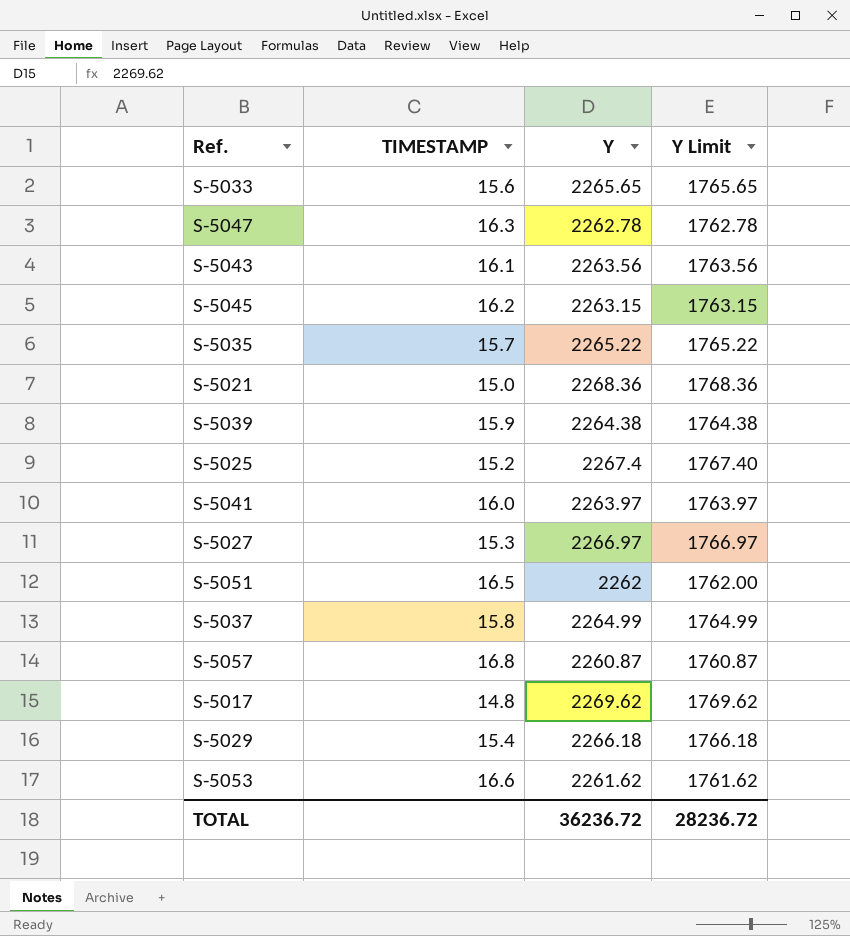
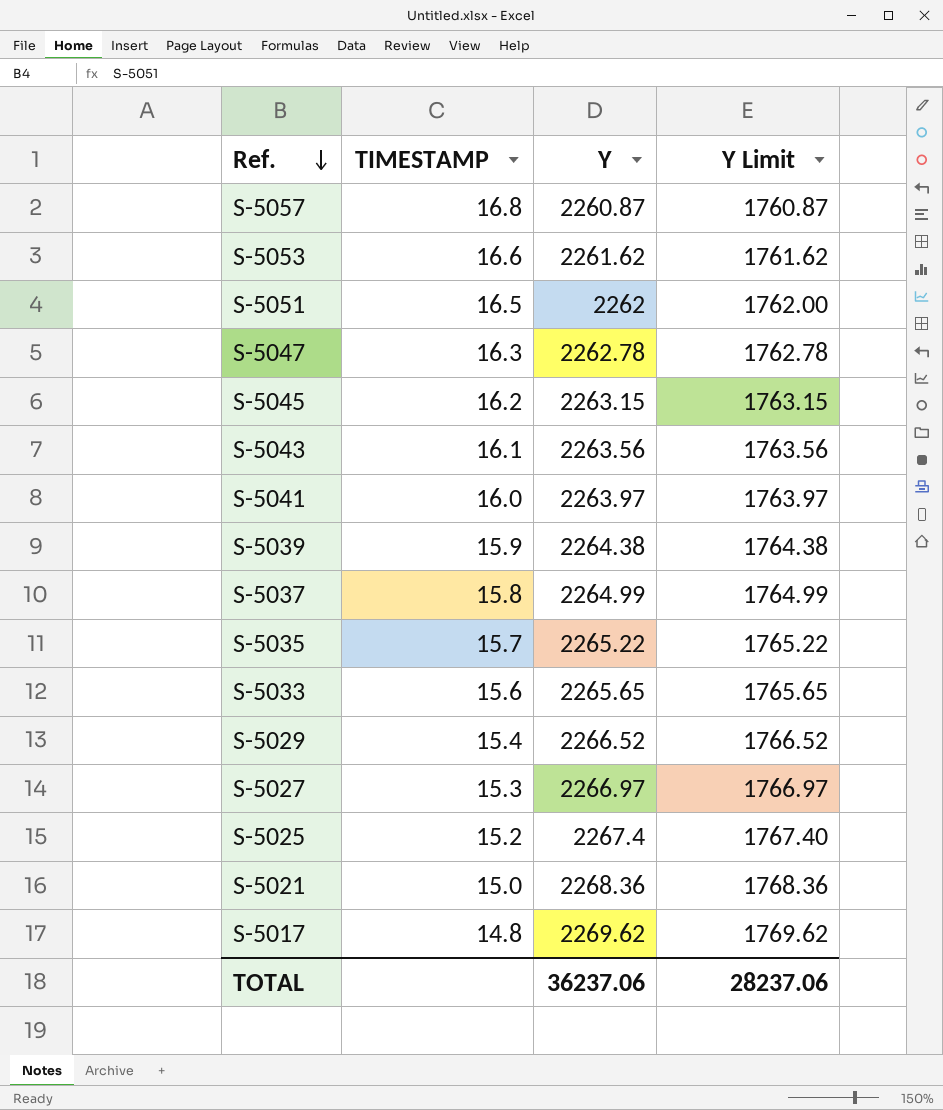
row order: none -> Ref. descending
S-5029 | Y: 2266.18 -> 2266.52
S-5029 | Y Limit: 1766.18 -> 1766.52
TOTAL | Y: 36236.72 -> 36237.06
TOTAL | Y Limit: 28236.72 -> 28237.06

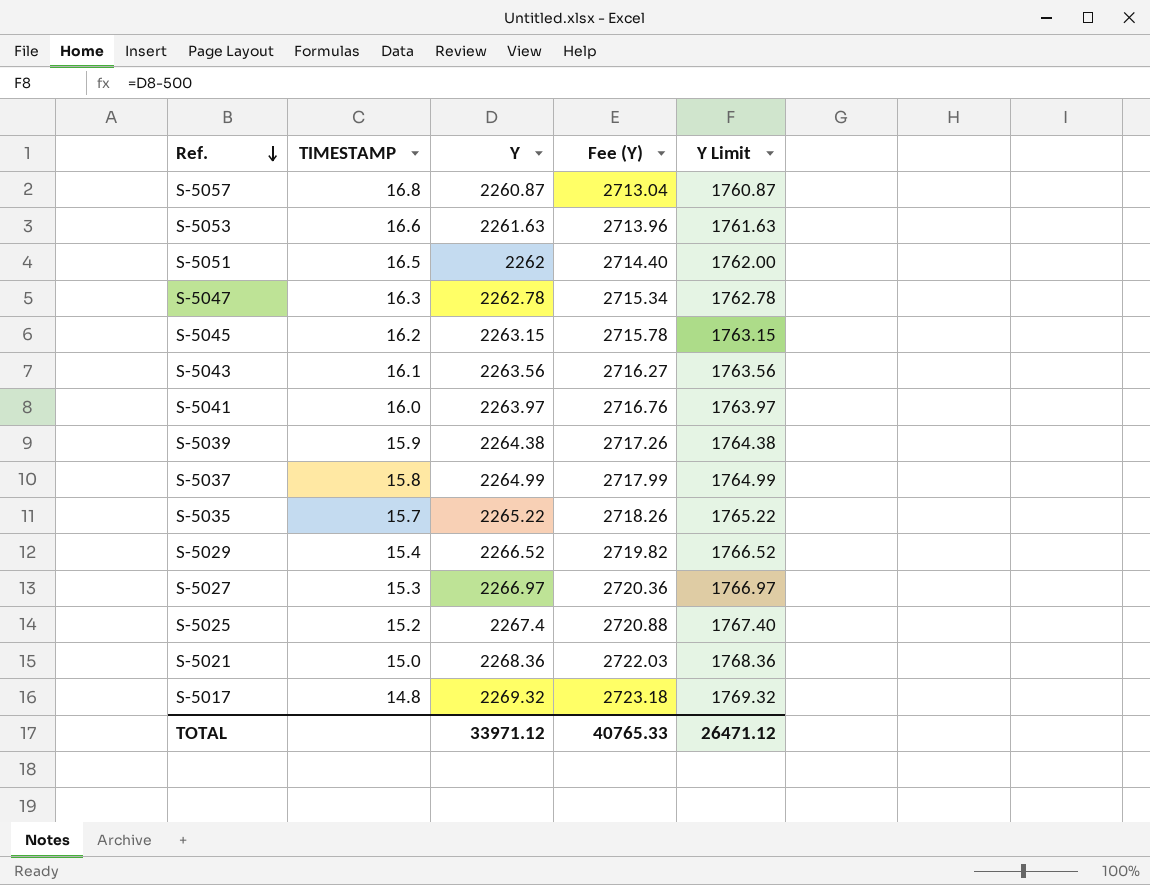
column Fee (Y) | formula: none -> [Y] * 1.2
row S-5033: 15.6 | 2265.65 | 1765.65 -> none
S-5053 | Y: 2261.62 -> 2261.63
S-5053 | Y Limit: 1761.62 -> 1761.63
S-5017 | Y: 2269.62 -> 2269.32
S-5017 | Y Limit: 1769.62 -> 1769.32
TOTAL | Y: 36237.06 -> 33971.12
TOTAL | Y Limit: 28237.06 -> 26471.12

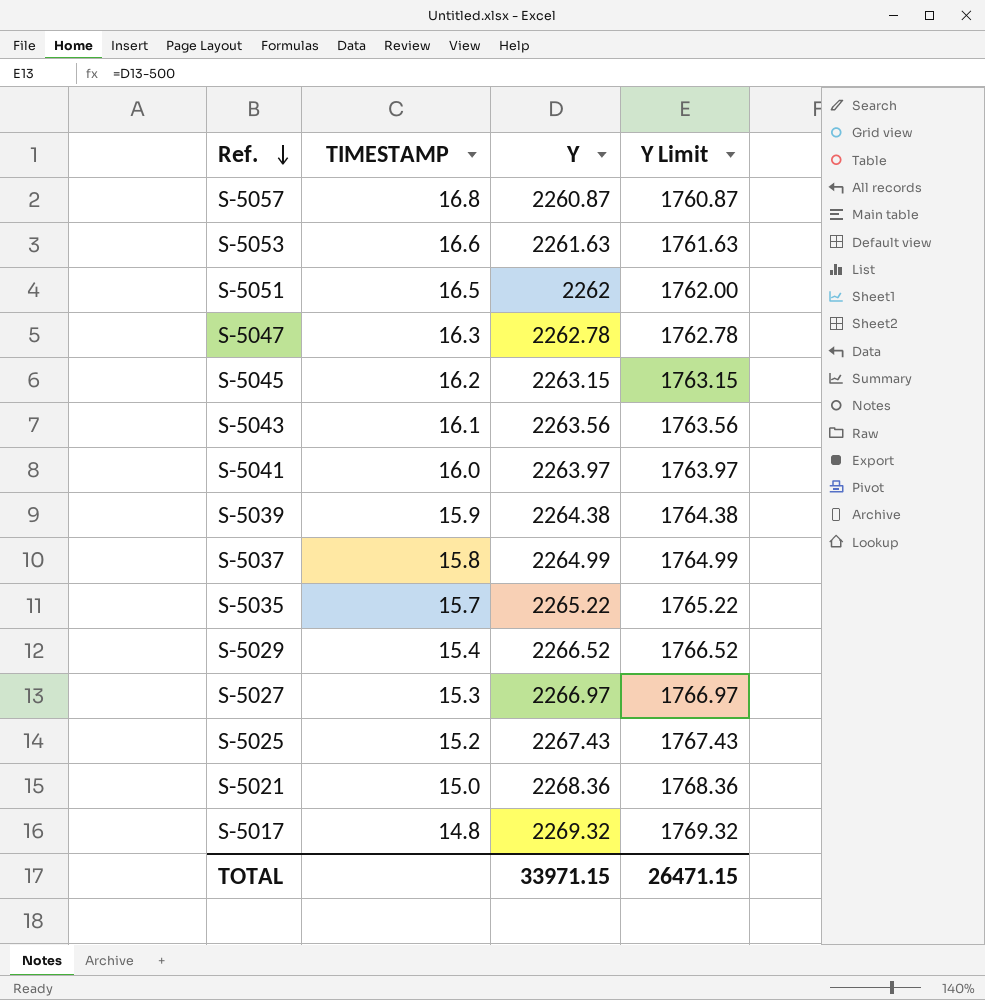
column Fee (Y) | formula: [Y] * 1.2 -> none
S-5025 | Y: 2267.4 -> 2267.43
S-5025 | Y Limit: 1767.40 -> 1767.43
TOTAL | Y: 33971.12 -> 33971.15
TOTAL | Y Limit: 26471.12 -> 26471.15

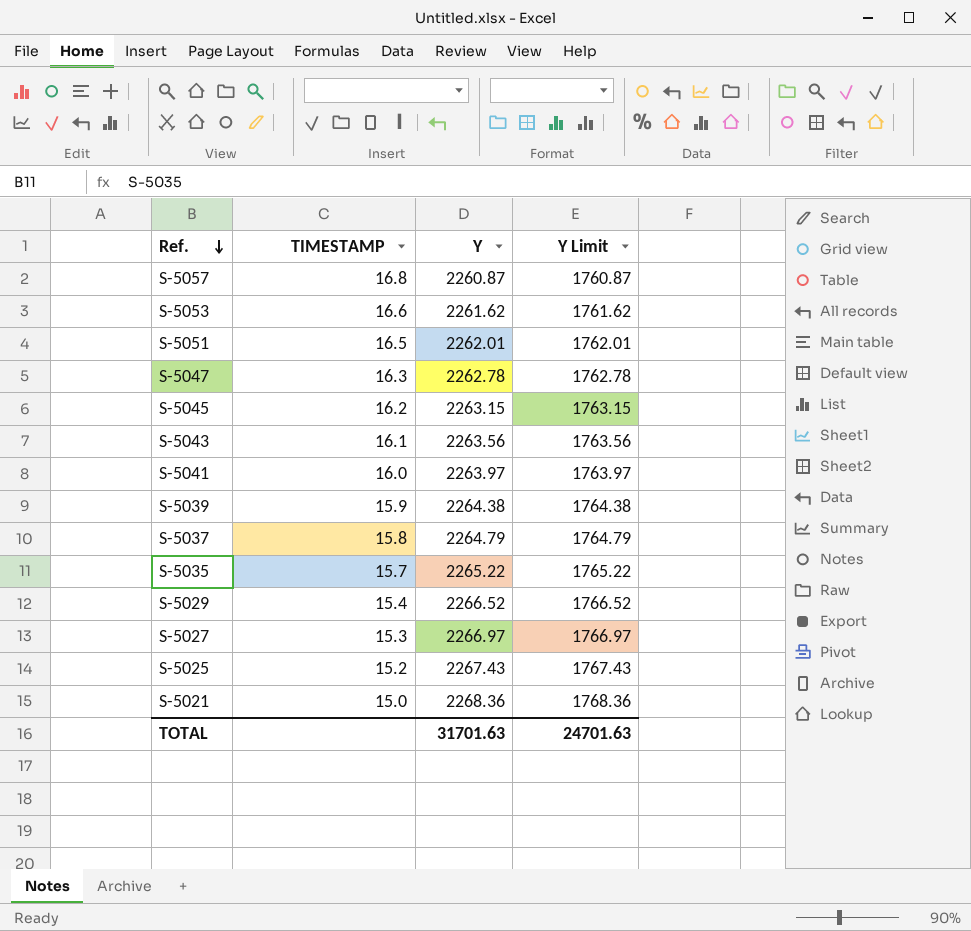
row S-5017: 14.8 | 2269.32 | 1769.32 -> none
S-5053 | Y: 2261.63 -> 2261.62
S-5053 | Y Limit: 1761.63 -> 1761.62
S-5051 | Y: 2262 -> 2262.01
S-5051 | Y Limit: 1762.00 -> 1762.01
S-5037 | Y: 2264.99 -> 2264.79
S-5037 | Y Limit: 1764.99 -> 1764.79
TOTAL | Y: 33971.15 -> 31701.63
TOTAL | Y Limit: 26471.15 -> 24701.63

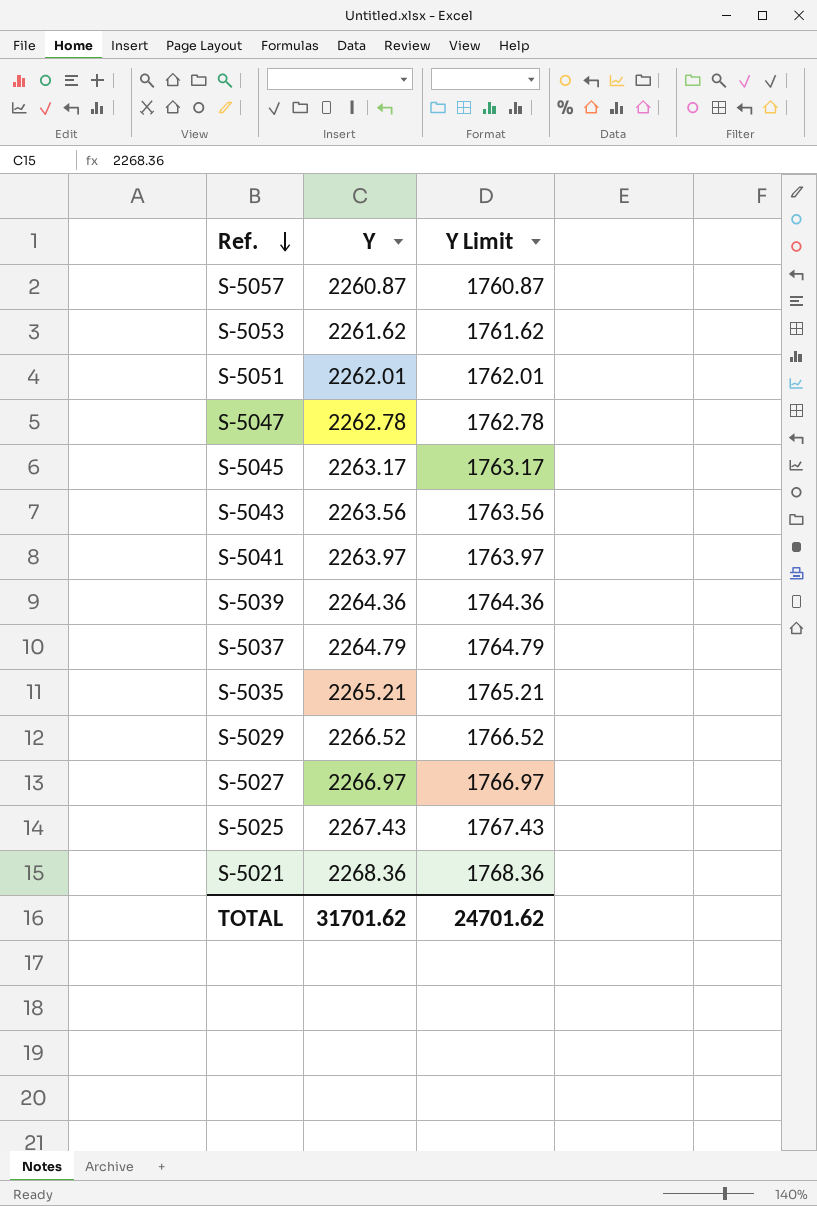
column TIMESTAMP | position: 2 -> none
S-5045 | Y: 2263.15 -> 2263.17
S-5045 | Y Limit: 1763.15 -> 1763.17
S-5039 | Y: 2264.38 -> 2264.36
S-5039 | Y Limit: 1764.38 -> 1764.36
S-5035 | Y: 2265.22 -> 2265.21
S-5035 | Y Limit: 1765.22 -> 1765.21
TOTAL | Y: 31701.63 -> 31701.62
TOTAL | Y Limit: 24701.63 -> 24701.62

